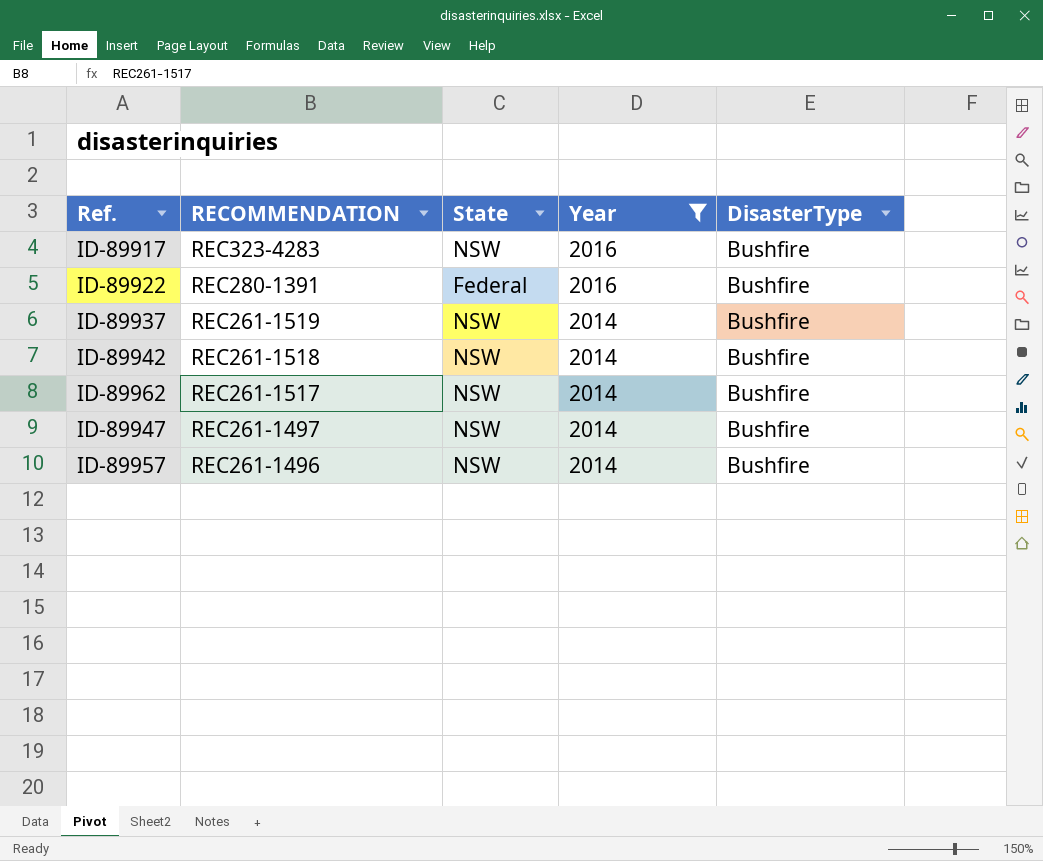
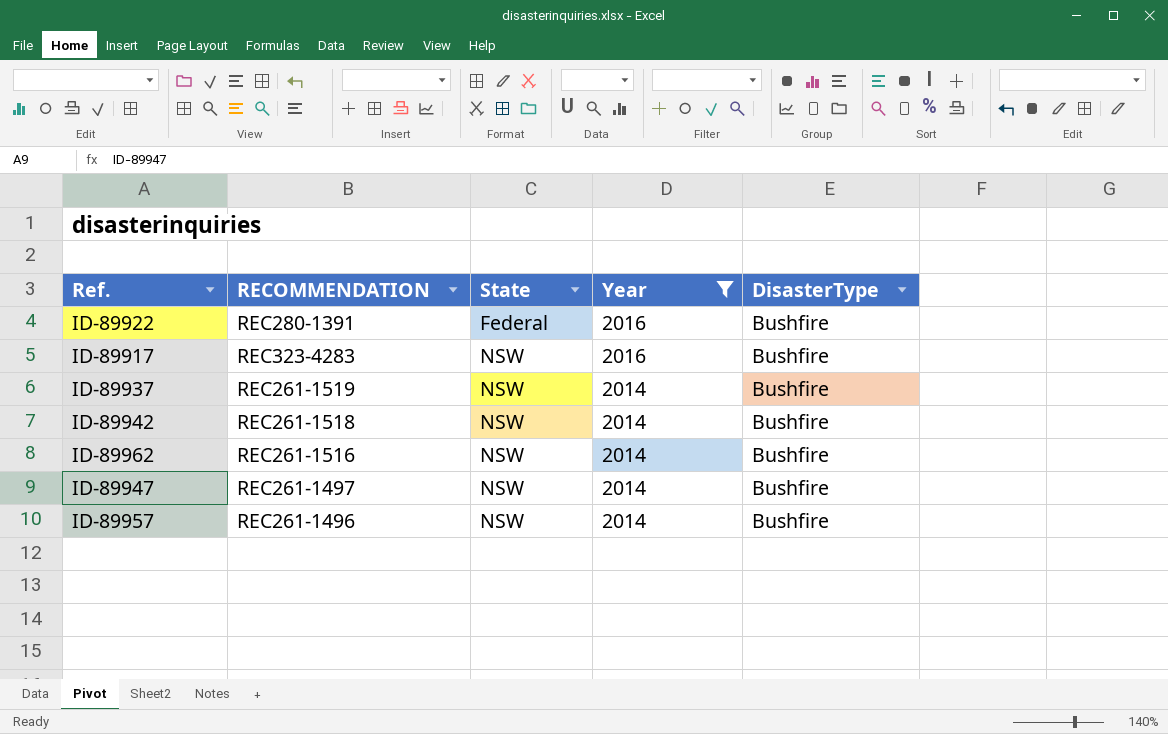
row order: RECOMMENDATION descending -> State ascending
ID-89962 | RECOMMENDATION: REC261-1517 -> REC261-1516

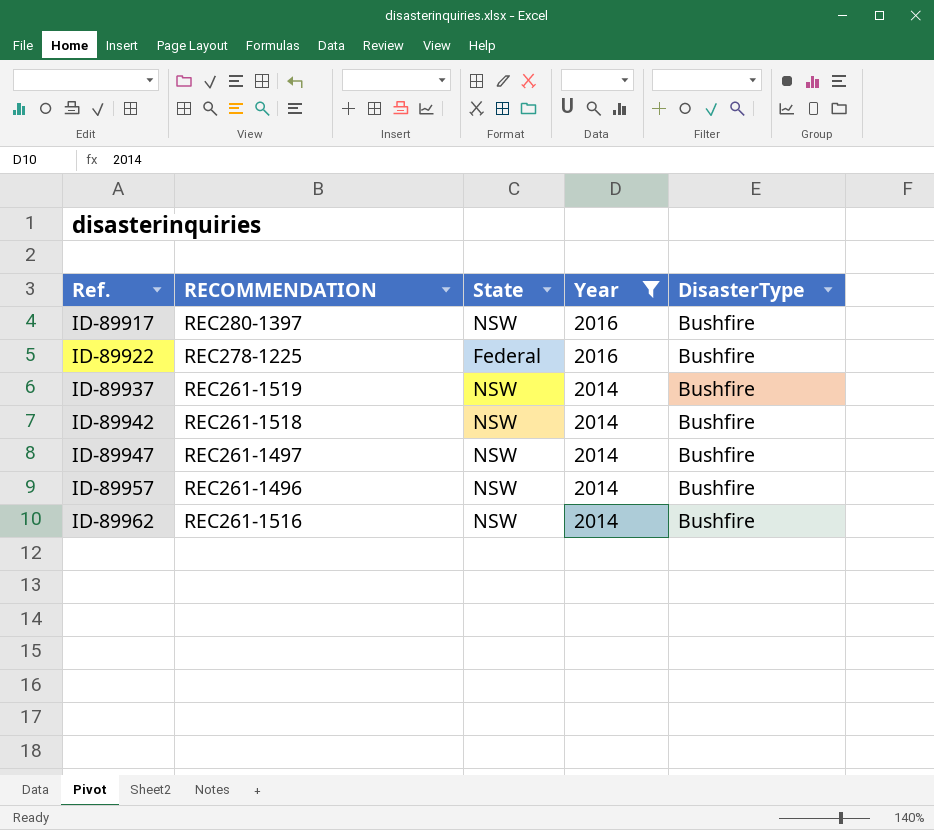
row order: State ascending -> Ref. ascending
ID-89917 | RECOMMENDATION: REC323-4283 -> REC280-1397
ID-89922 | RECOMMENDATION: REC280-1391 -> REC278-1225

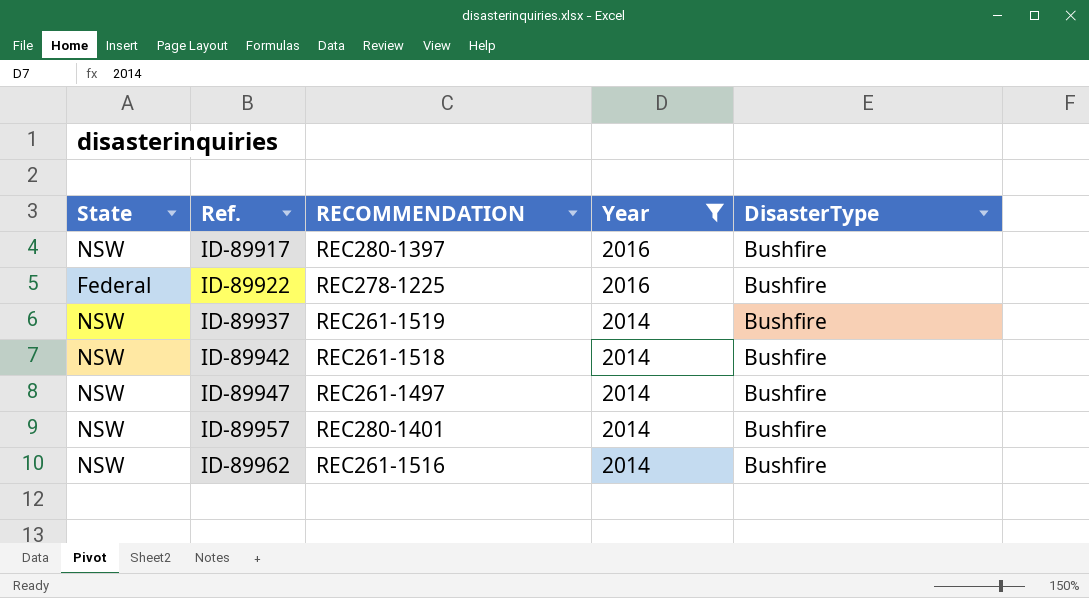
column State | position: 3 -> 1
ID-89957 | RECOMMENDATION: REC261-1496 -> REC280-1401

